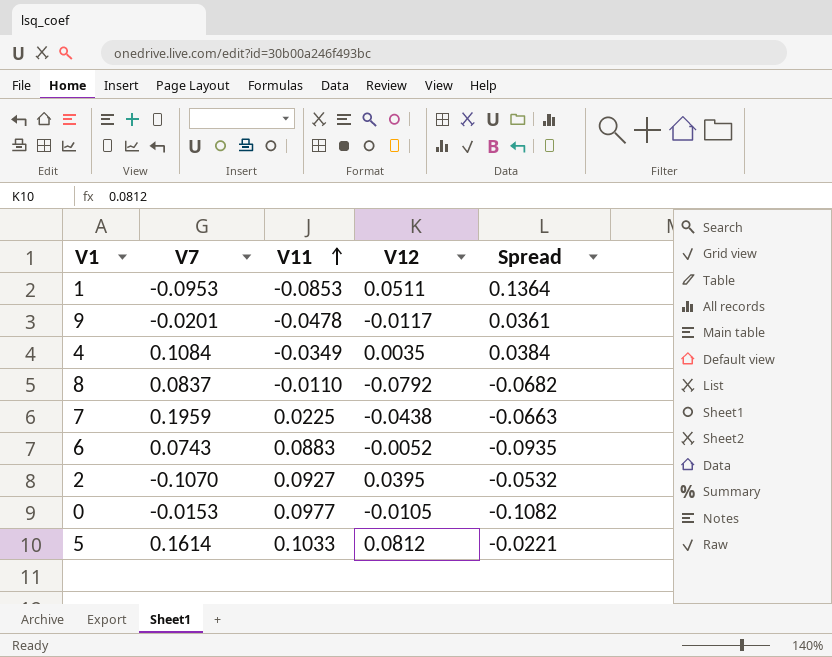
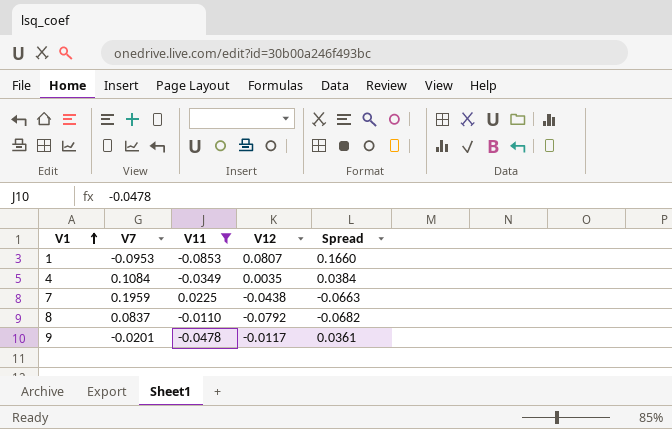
filter: none -> V11 <= 0.0225
row order: V11 ascending -> V1 ascending
1 | V12: 0.0511 -> 0.0807
1 | Spread: 0.1364 -> 0.1660

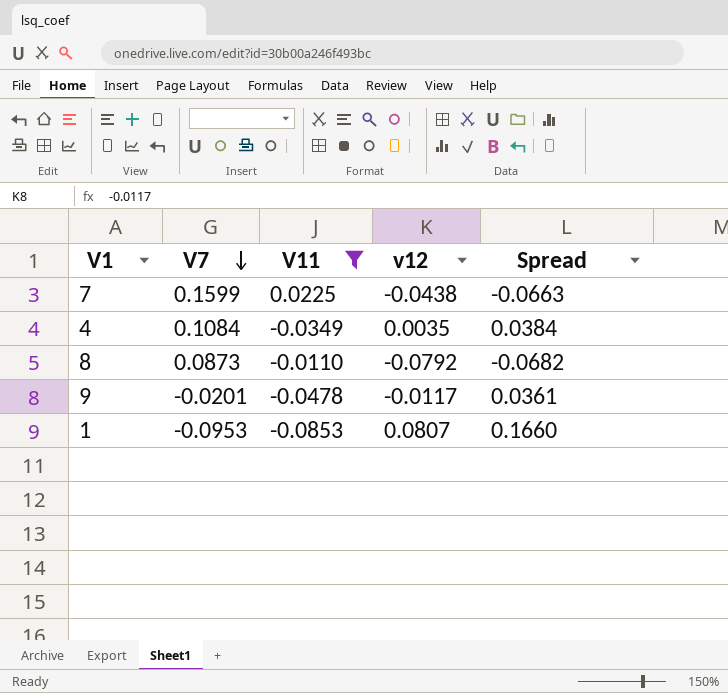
row order: V1 ascending -> V7 descending
column name: V12 -> v12
7 | V7: 0.1959 -> 0.1599
8 | V7: 0.0837 -> 0.0873

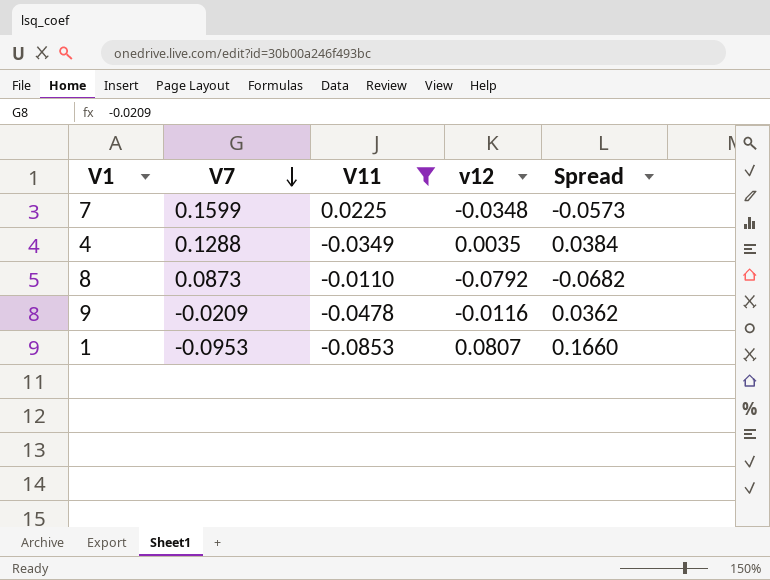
7 | v12: -0.0438 -> -0.0348
7 | Spread: -0.0663 -> -0.0573
4 | V7: 0.1084 -> 0.1288
9 | V7: -0.0201 -> -0.0209
9 | v12: -0.0117 -> -0.0116
9 | Spread: 0.0361 -> 0.0362

